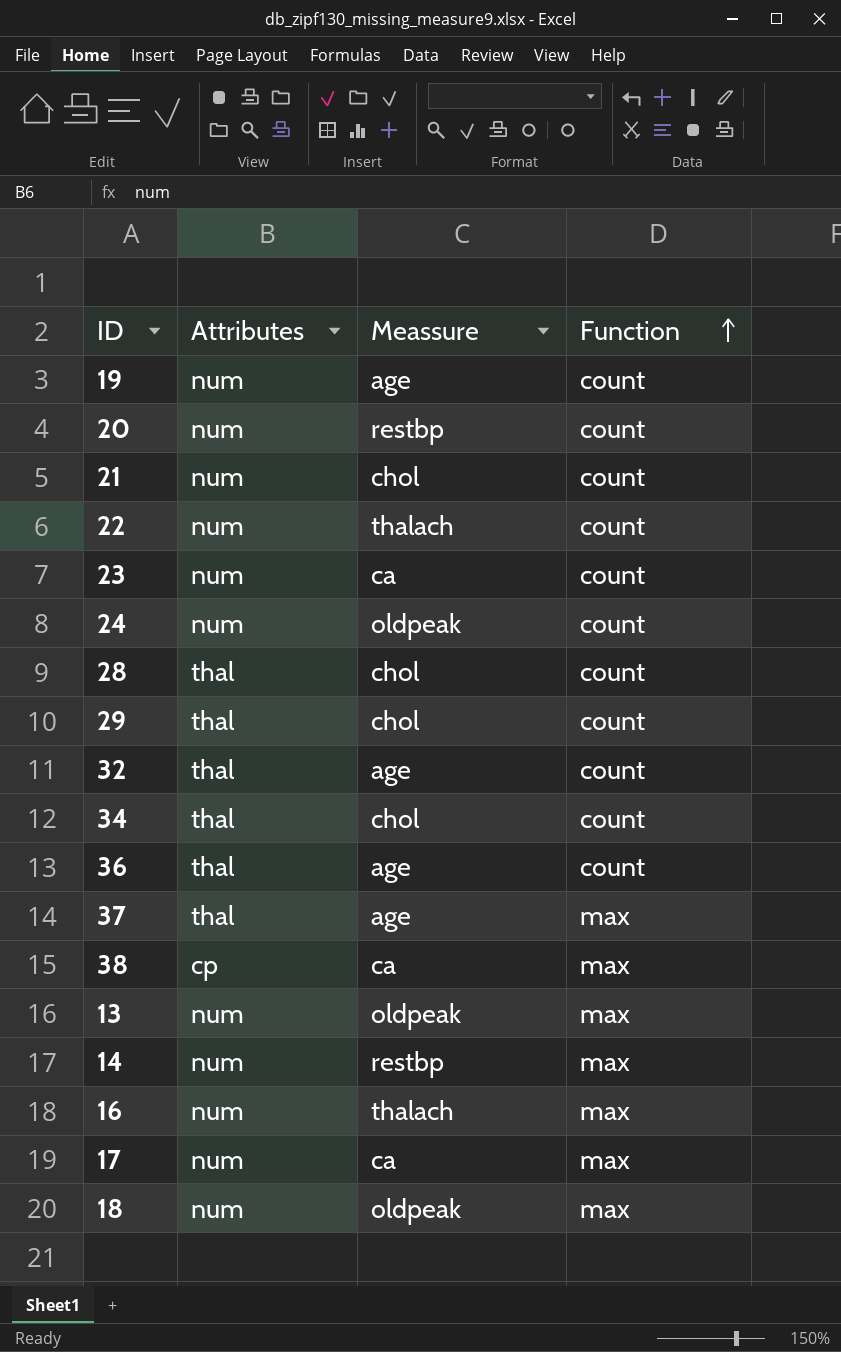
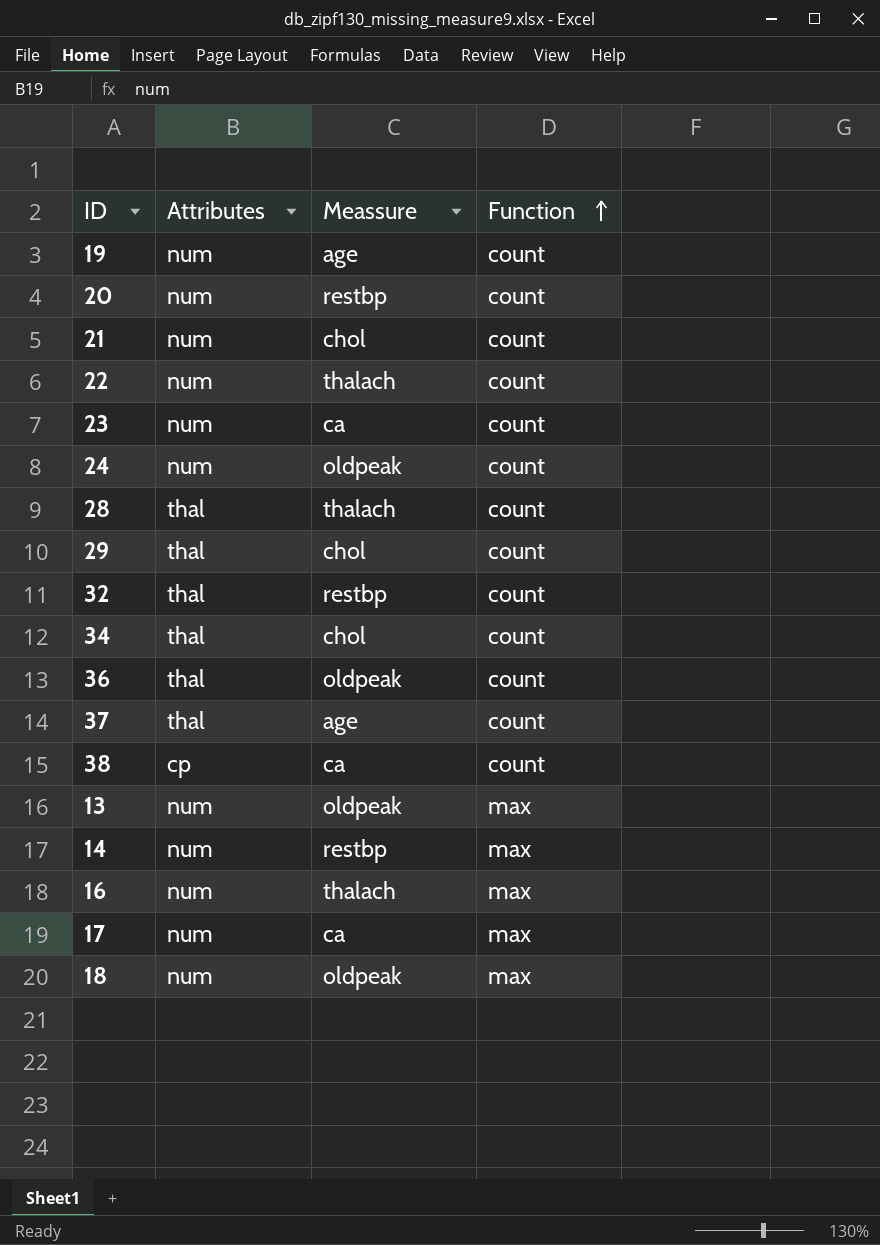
28 | Meassure: chol -> thalach
32 | Meassure: age -> restbp
36 | Meassure: age -> oldpeak
37 | Function: max -> count
38 | Function: max -> count

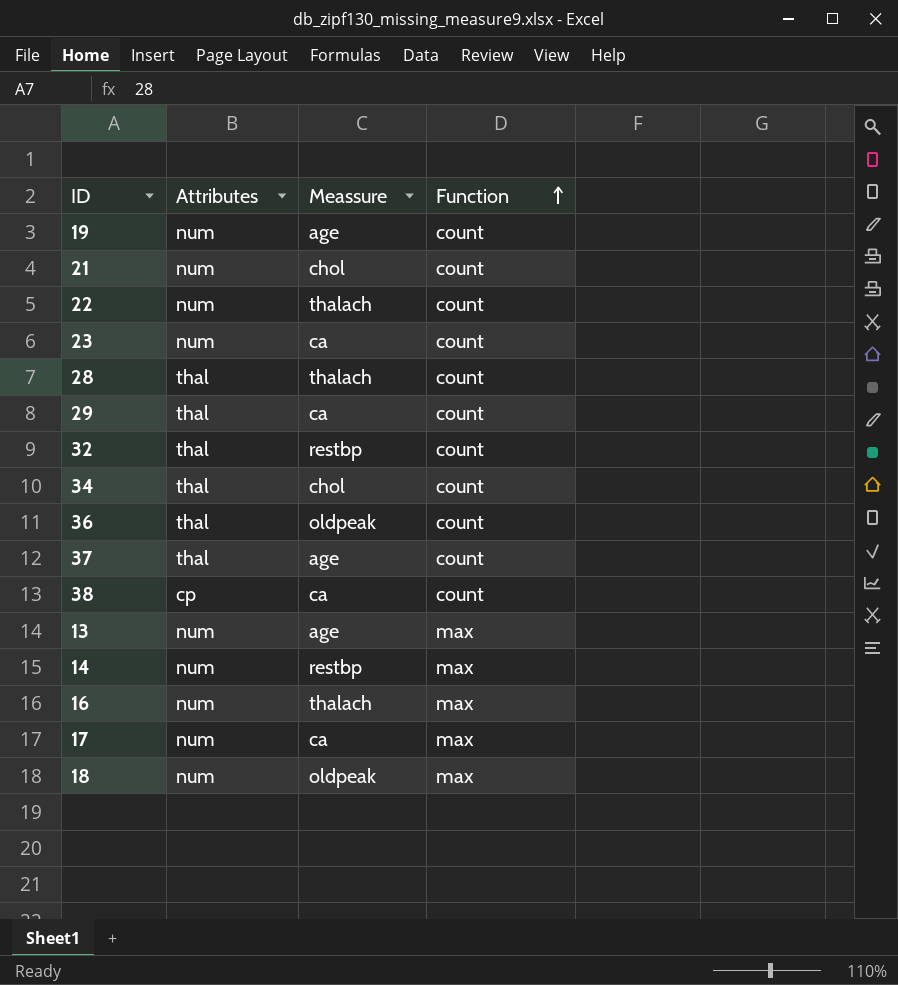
row 20: num | restbp | count -> none
row 24: num | oldpeak | count -> none
29 | Meassure: chol -> ca
13 | Meassure: oldpeak -> age

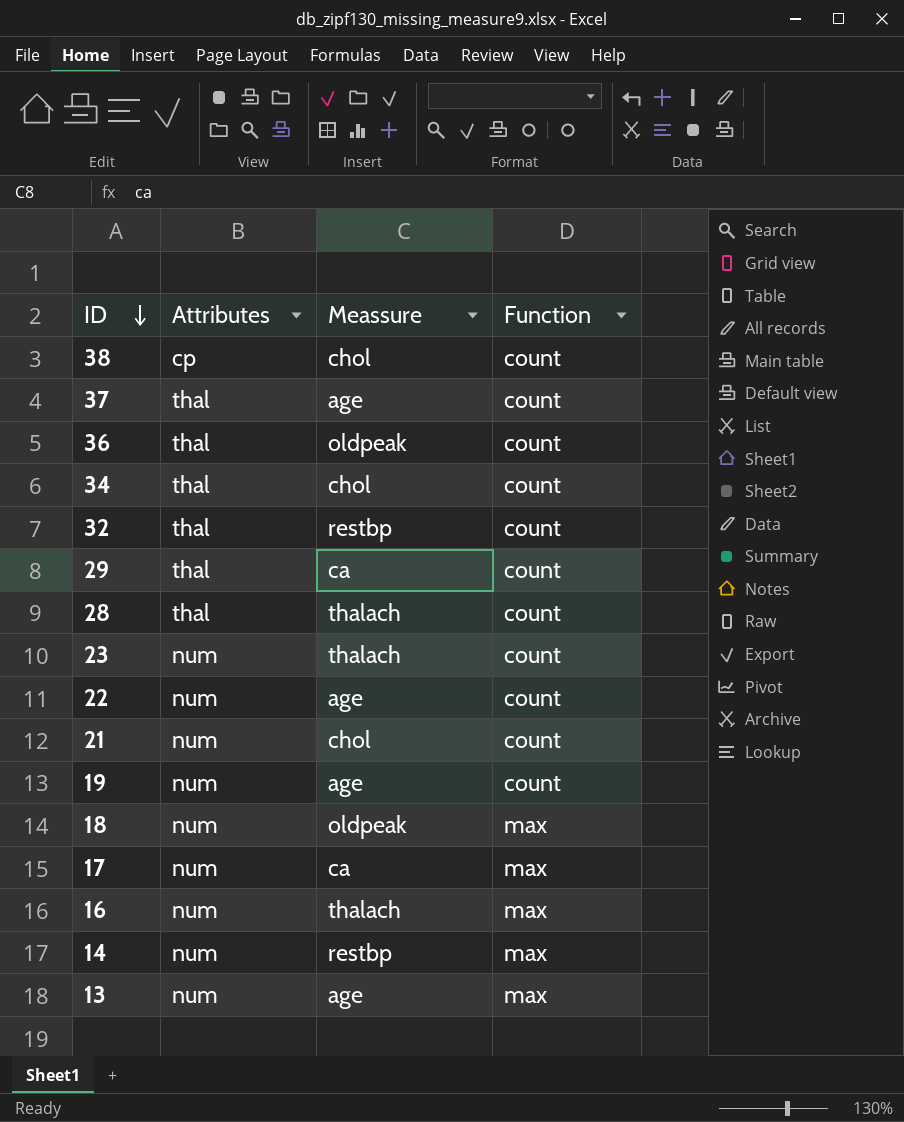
row order: Function ascending -> ID descending
38 | Meassure: ca -> chol
23 | Meassure: ca -> thalach
22 | Meassure: thalach -> age

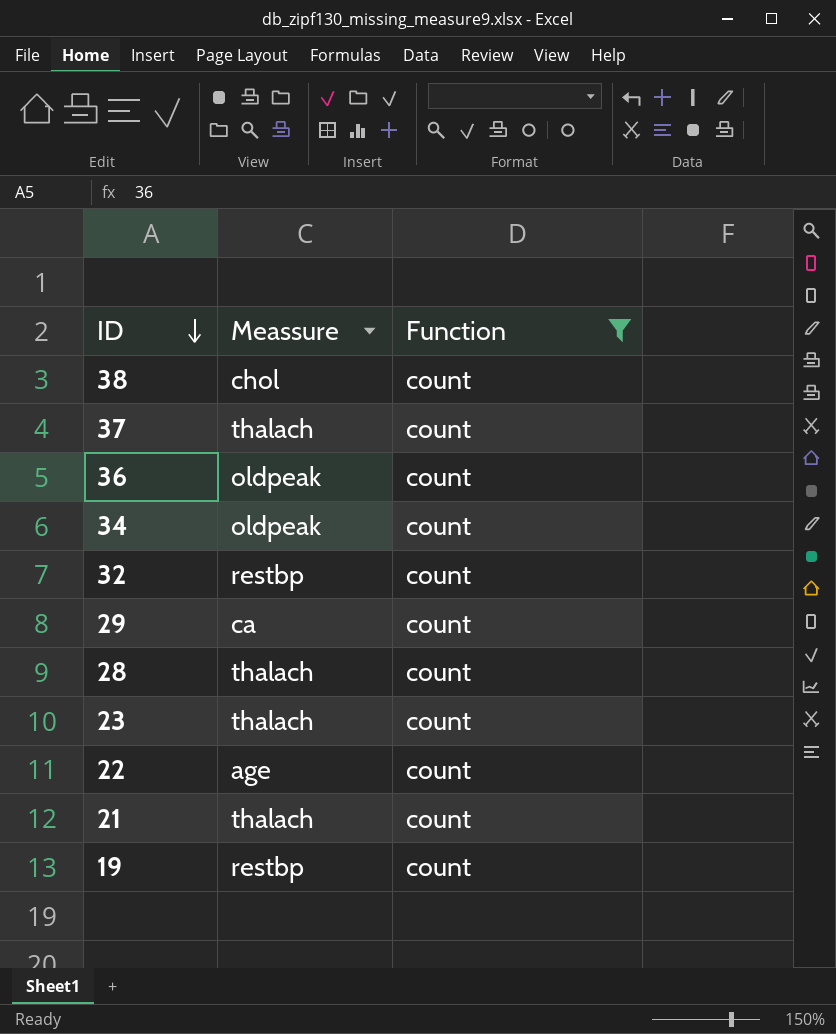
filter: none -> Function = count
column Attributes | position: 2 -> none
37 | Meassure: age -> thalach
34 | Meassure: chol -> oldpeak
21 | Meassure: chol -> thalach
19 | Meassure: age -> restbp

